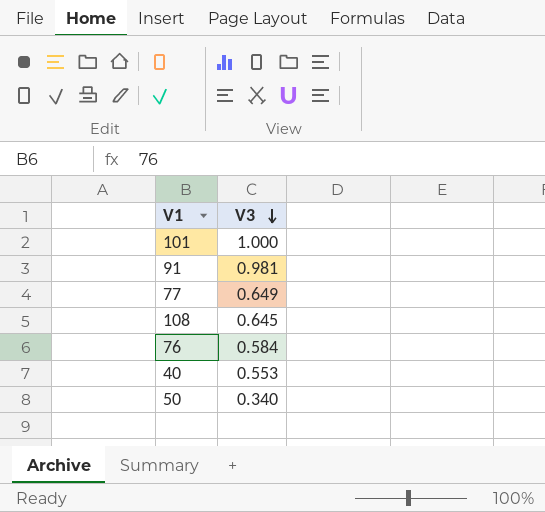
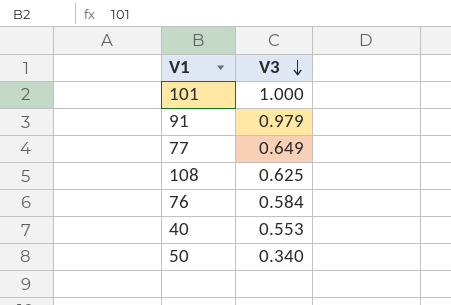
91 | V3: 0.981 -> 0.979
108 | V3: 0.645 -> 0.625

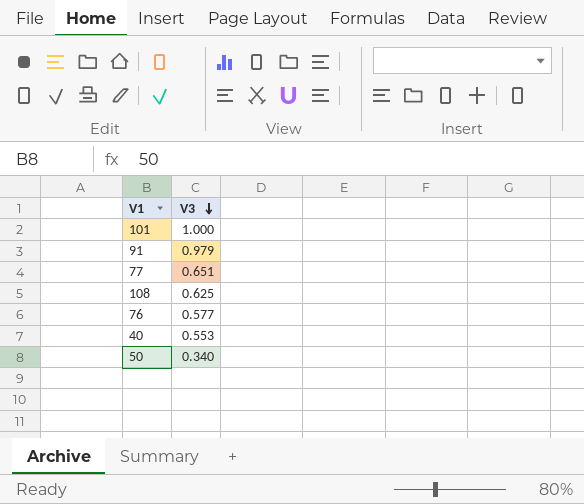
77 | V3: 0.649 -> 0.651
76 | V3: 0.584 -> 0.577

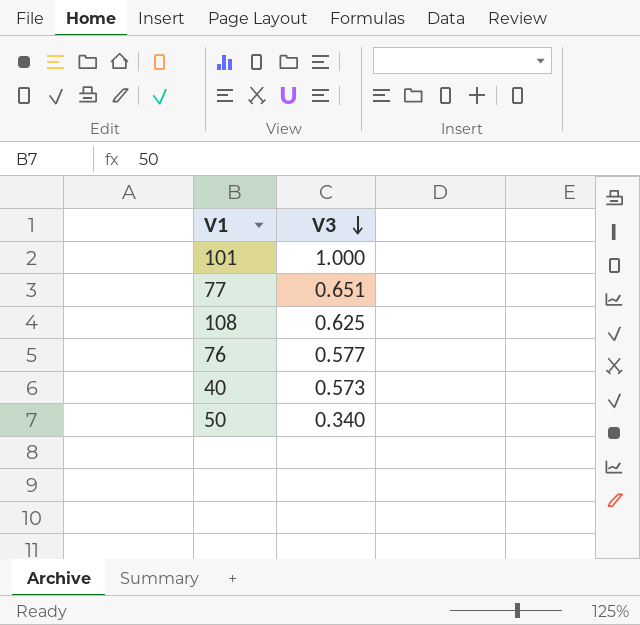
row 91: 0.979 -> none
40 | V3: 0.553 -> 0.573

